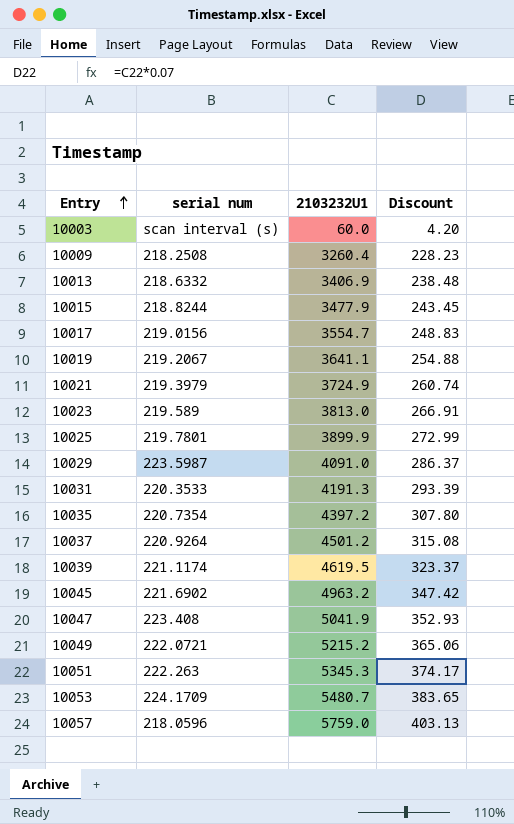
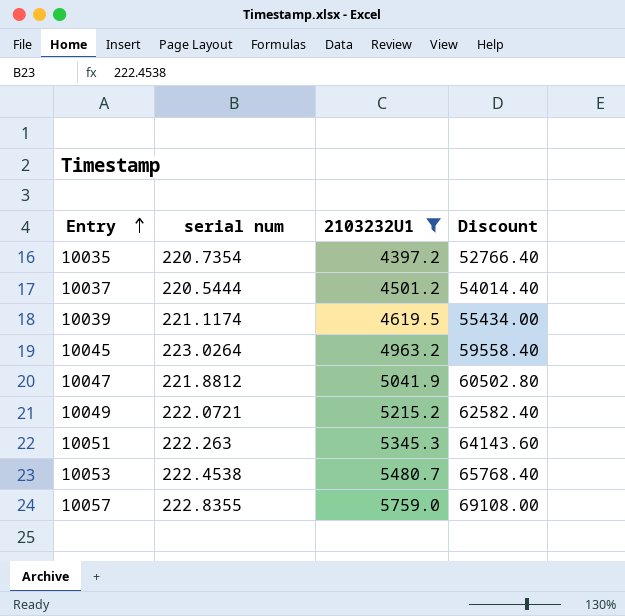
filter: none -> 2103232U1 >= 4397.2
column Discount | formula: [2103232U1] * 0.07 -> [2103232U1] * 12
10037 | serial num: 220.9264 -> 220.5444
10045 | serial num: 221.6902 -> 223.0264
10047 | serial num: 223.408 -> 221.8812
10053 | serial num: 224.1709 -> 222.4538
10057 | serial num: 218.0596 -> 222.8355

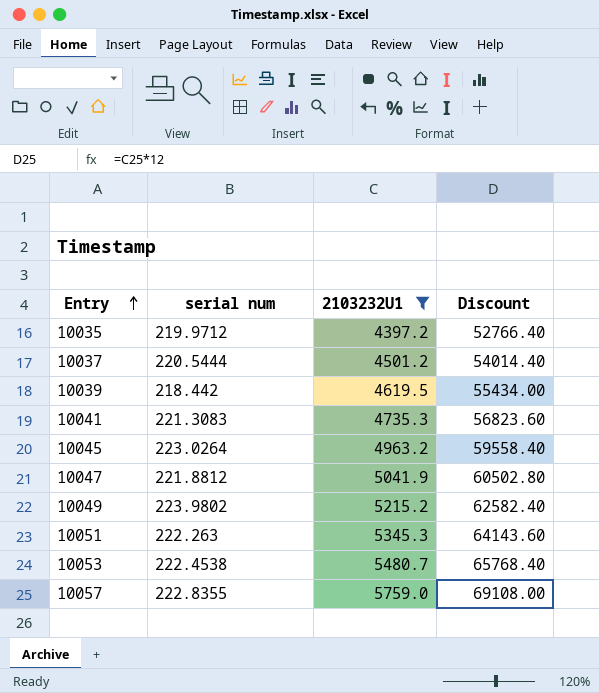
10035 | serial num: 220.7354 -> 219.9712
10039 | serial num: 221.1174 -> 218.442
row 10041: none -> 221.3083 | 4735.3 | 56823.60
10049 | serial num: 222.0721 -> 223.9802

